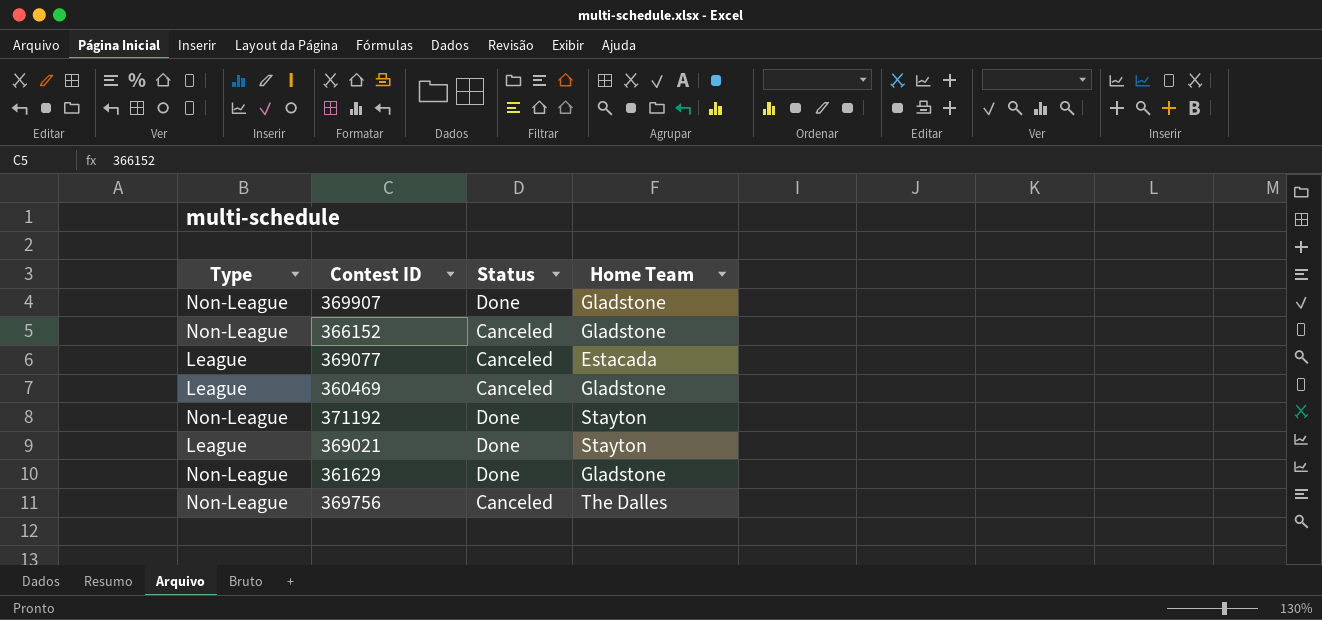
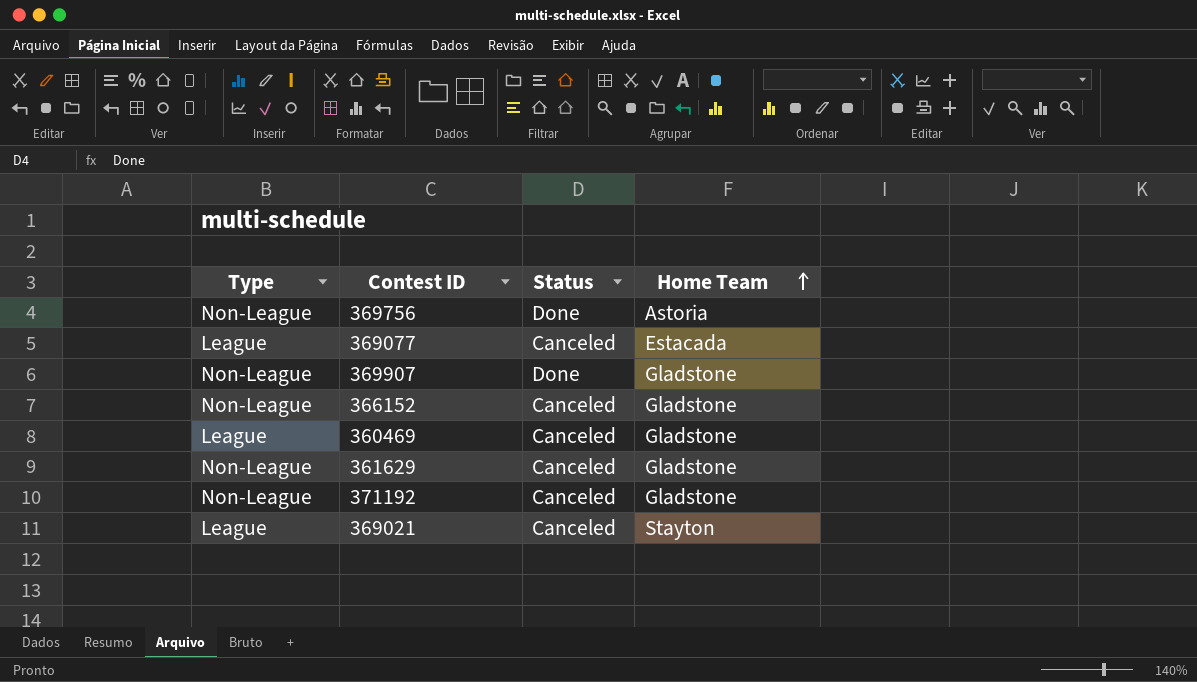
row order: none -> Home Team ascending
369756 | Status: Canceled -> Done
369756 | Home Team: The Dalles -> Astoria
361629 | Status: Done -> Canceled
371192 | Status: Done -> Canceled
371192 | Home Team: Stayton -> Gladstone
369021 | Status: Done -> Canceled

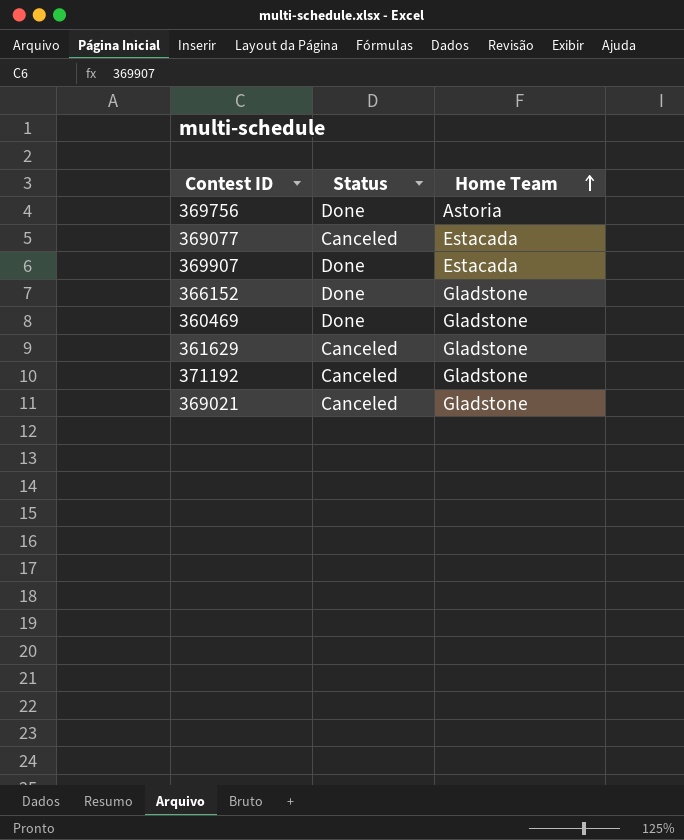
column Type | position: 1 -> none
369907 | Home Team: Gladstone -> Estacada
366152 | Status: Canceled -> Done
360469 | Status: Canceled -> Done
369021 | Home Team: Stayton -> Gladstone

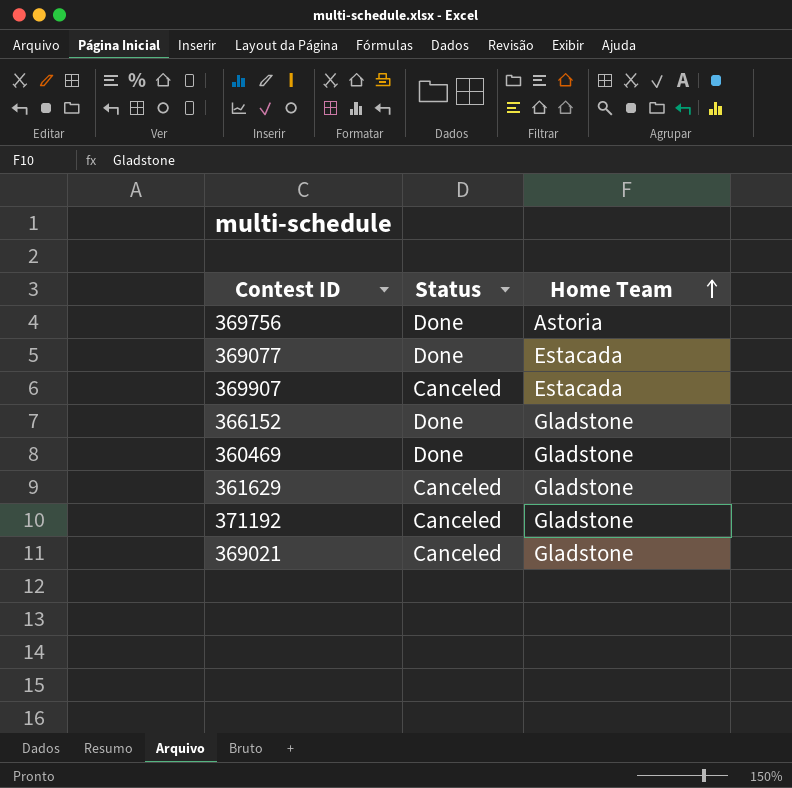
369077 | Status: Canceled -> Done
369907 | Status: Done -> Canceled

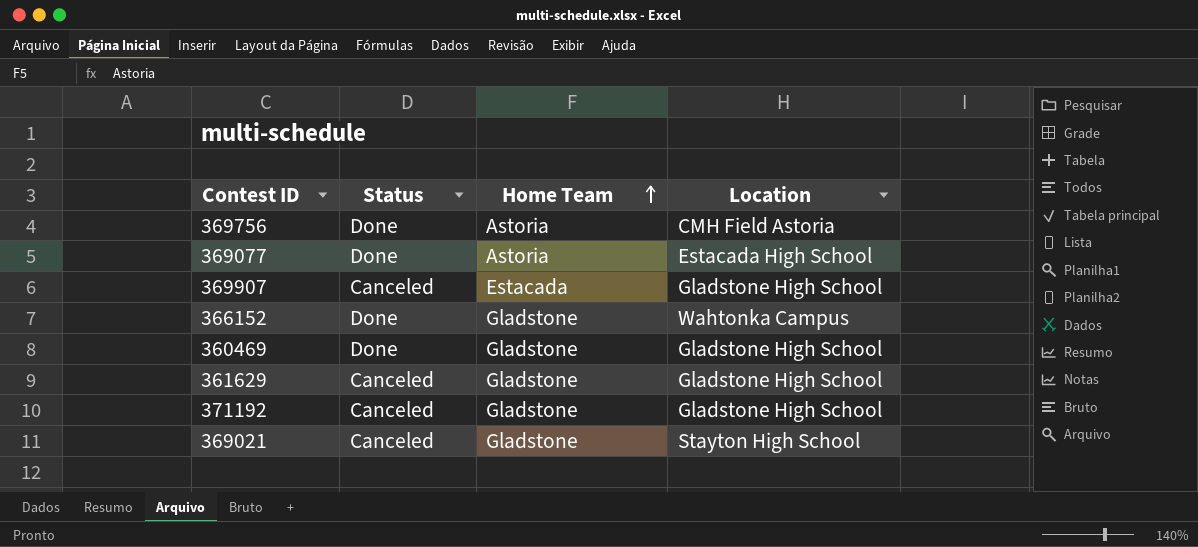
column Location | position: none -> 4
369077 | Home Team: Estacada -> Astoria

